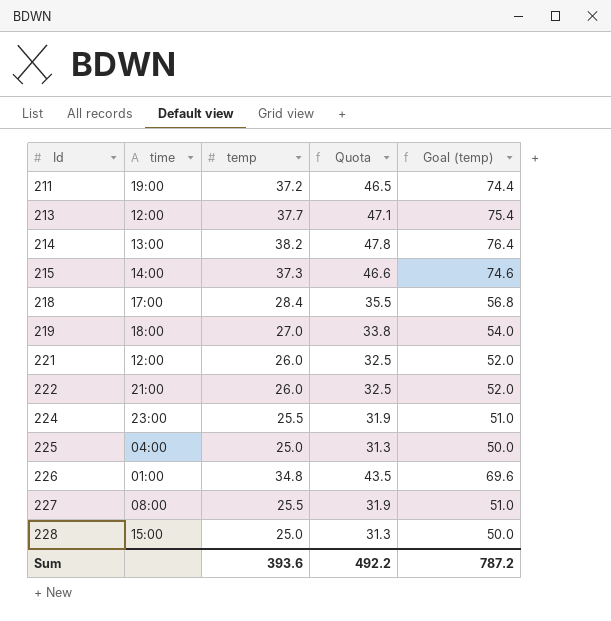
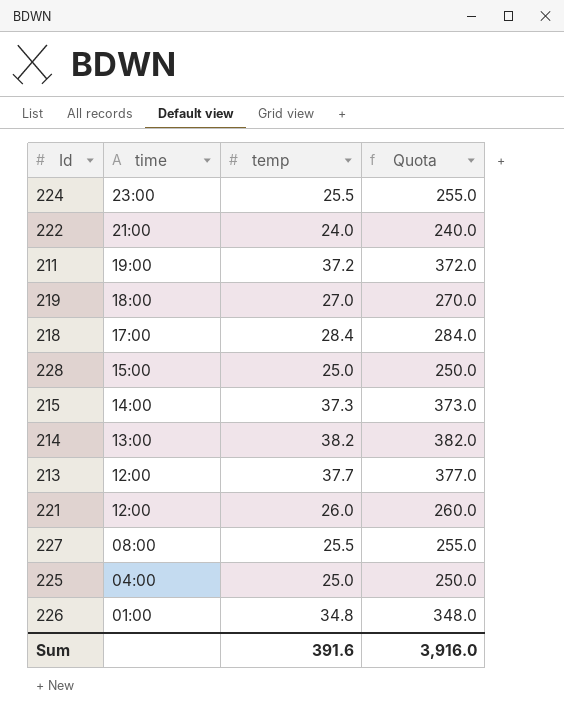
row order: Id ascending -> time descending
column Goal (temp) | formula: [temp] * 2 -> none
column Quota | formula: [temp] * 1.25 -> [temp] * 10
222 | temp: 26.0 -> 24.0
Sum | temp: 393.6 -> 391.6
Sum | Quota: 492.2 -> 3,916.0

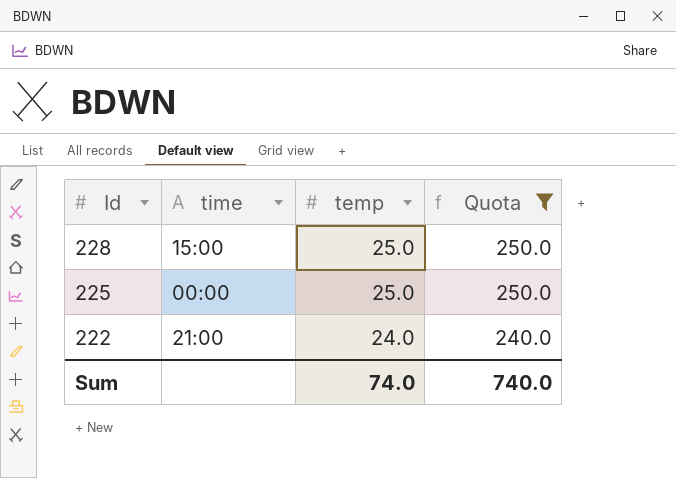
filter: none -> Quota <= 250.0
row order: time descending -> Id descending
225 | time: 04:00 -> 00:00
Sum | temp: 391.6 -> 74.0
Sum | Quota: 3,916.0 -> 740.0

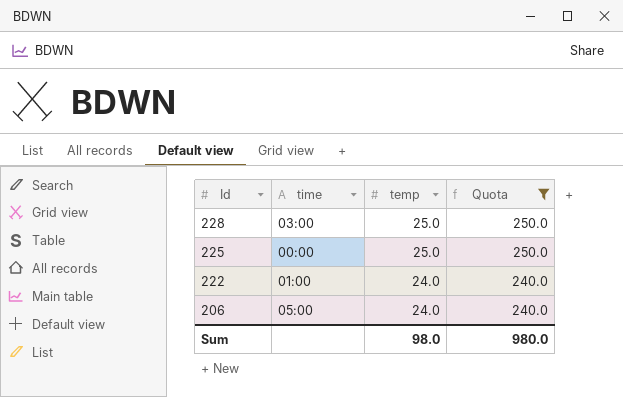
228 | time: 15:00 -> 03:00
222 | time: 21:00 -> 01:00
row 206: none -> 05:00 | 24.0 | 240.0
Sum | temp: 74.0 -> 98.0
Sum | Quota: 740.0 -> 980.0

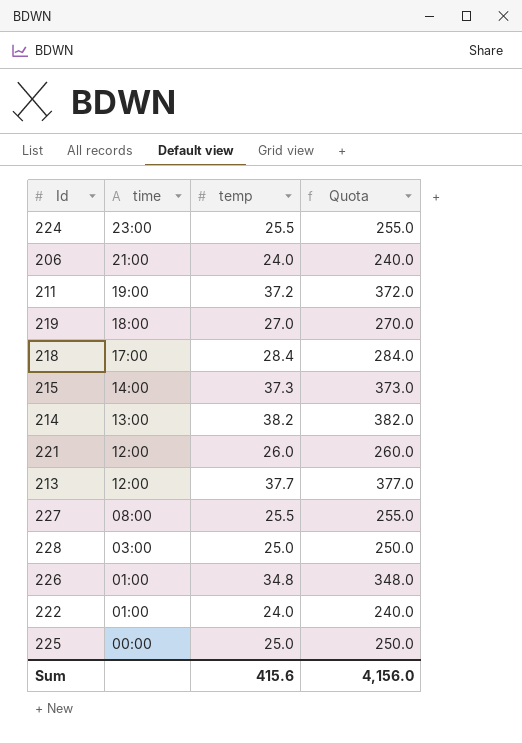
filter: Quota <= 250.0 -> none
row order: Id descending -> time descending
206 | time: 05:00 -> 21:00
Sum | temp: 98.0 -> 415.6
Sum | Quota: 980.0 -> 4,156.0

